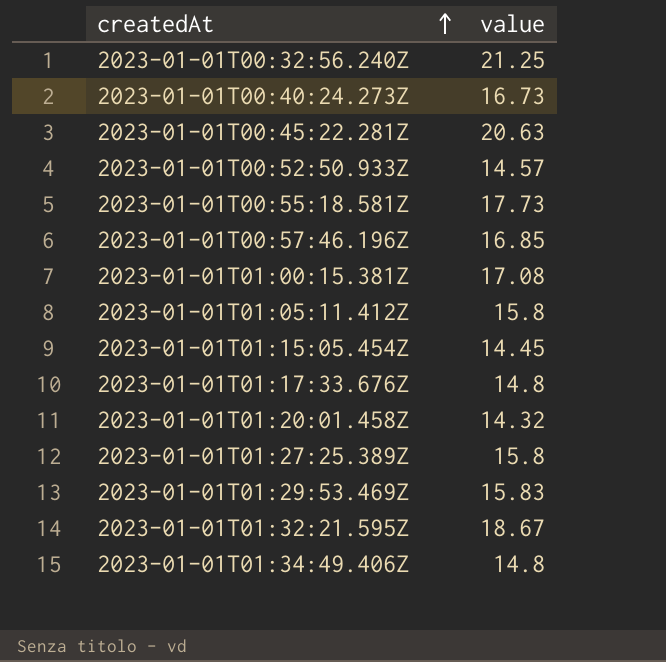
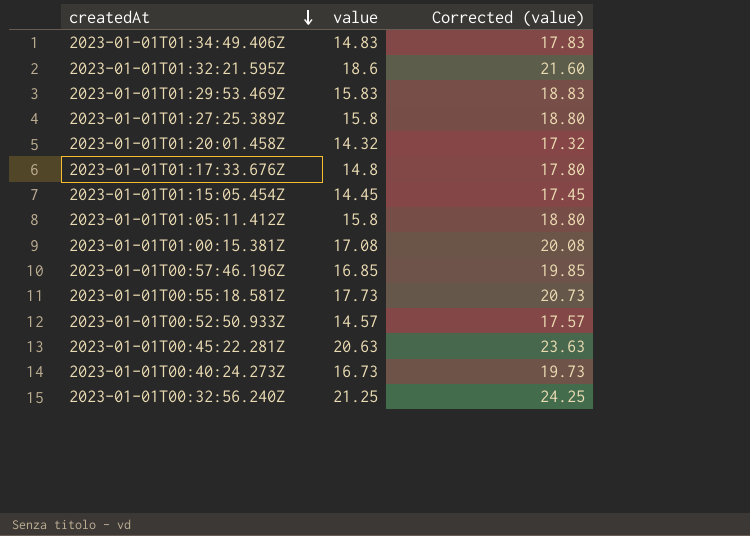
row order: createdAt ascending -> createdAt descending
column Corrected (value) | formula: none -> [value] + 3
2023-01-01T01:34:49.406Z | value: 14.8 -> 14.83
2023-01-01T01:32:21.595Z | value: 18.67 -> 18.6

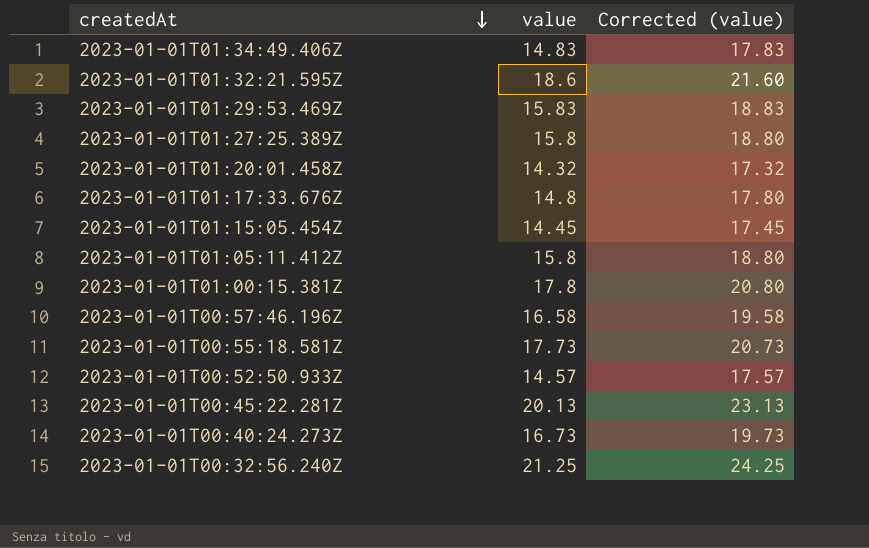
2023-01-01T01:00:15.381Z | value: 17.08 -> 17.8
2023-01-01T01:00:15.381Z | Corrected (value): 20.08 -> 20.80
2023-01-01T00:57:46.196Z | value: 16.85 -> 16.58
2023-01-01T00:57:46.196Z | Corrected (value): 19.85 -> 19.58
2023-01-01T00:45:22.281Z | value: 20.63 -> 20.13
2023-01-01T00:45:22.281Z | Corrected (value): 23.63 -> 23.13

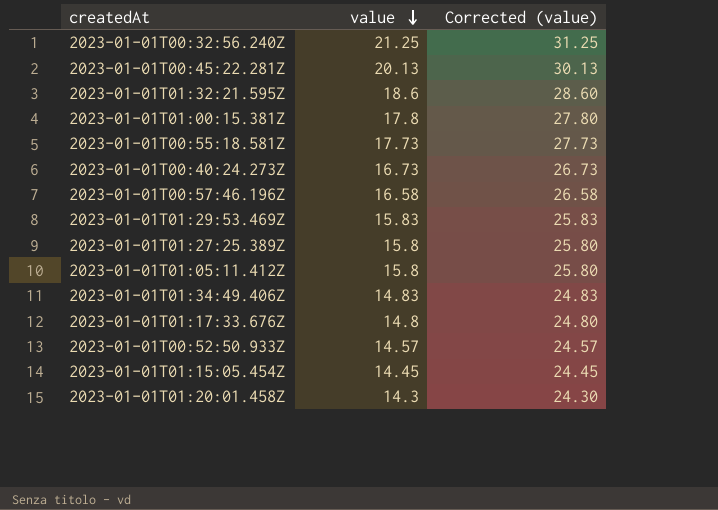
row order: createdAt descending -> value descending
column Corrected (value) | formula: [value] + 3 -> [value] + 10
2023-01-01T01:20:01.458Z | value: 14.32 -> 14.3

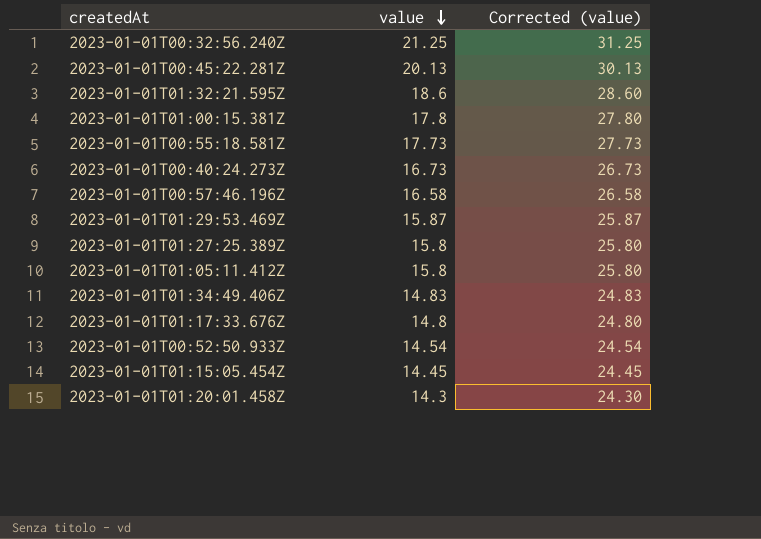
2023-01-01T01:29:53.469Z | value: 15.83 -> 15.87
2023-01-01T01:29:53.469Z | Corrected (value): 25.83 -> 25.87
2023-01-01T00:52:50.933Z | value: 14.57 -> 14.54
2023-01-01T00:52:50.933Z | Corrected (value): 24.57 -> 24.54

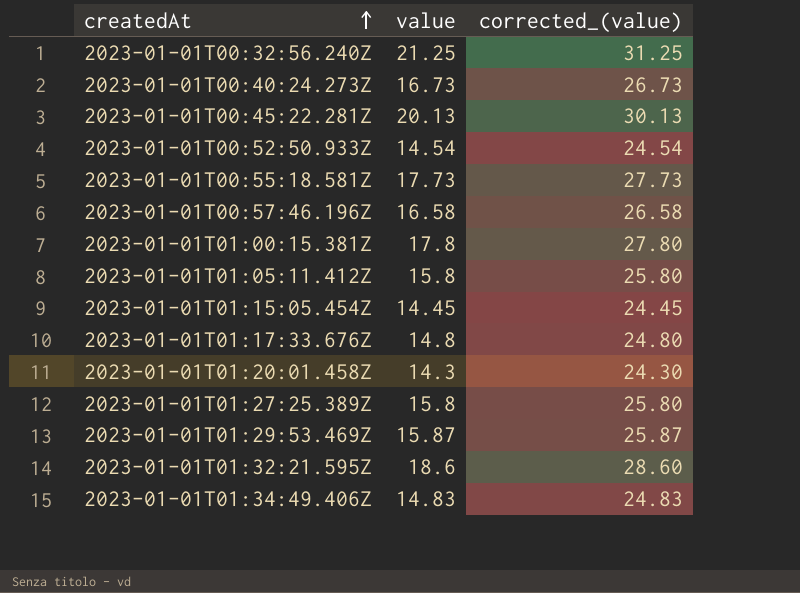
row order: value descending -> createdAt ascending
column name: Corrected (value) -> corrected_(value)

